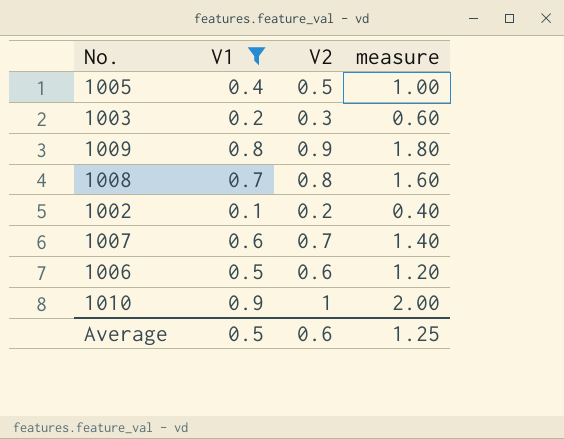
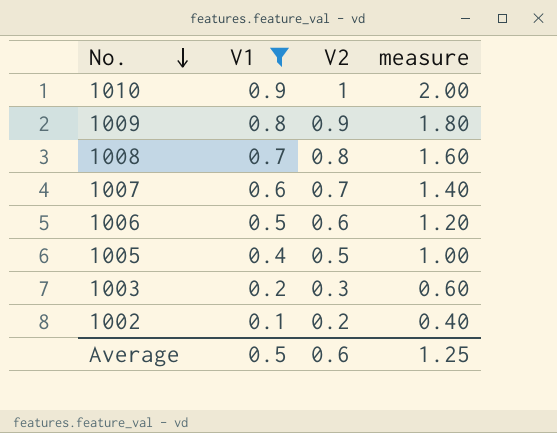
row order: none -> No. descending

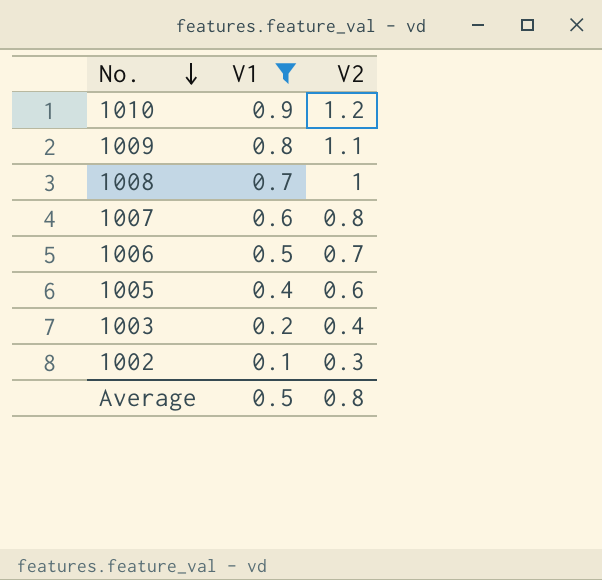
column measure | formula: [V2] * 2 -> none
1010 | V2: 1 -> 1.2
1009 | V2: 0.9 -> 1.1
1008 | V2: 0.8 -> 1
1007 | V2: 0.7 -> 0.8
1006 | V2: 0.6 -> 0.7
1005 | V2: 0.5 -> 0.6
1003 | V2: 0.3 -> 0.4
1002 | V2: 0.2 -> 0.3
Average | V2: 0.6 -> 0.8

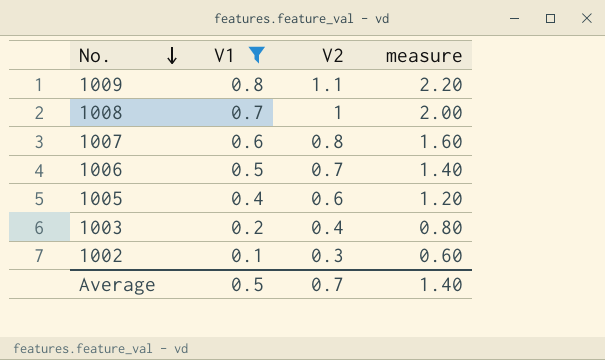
column measure | formula: none -> [V2] * 2
row 1010: 0.9 | 1.2 -> none
Average | V2: 0.8 -> 0.7

